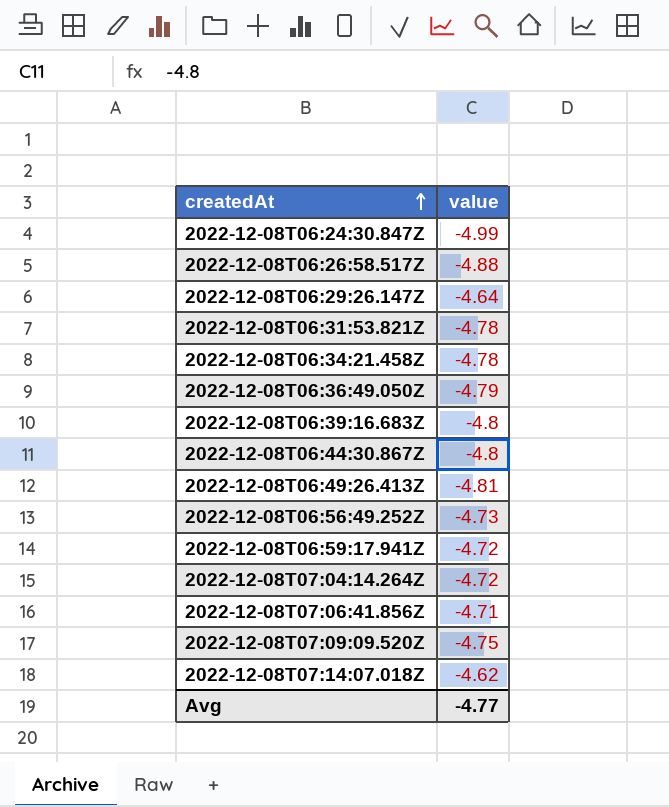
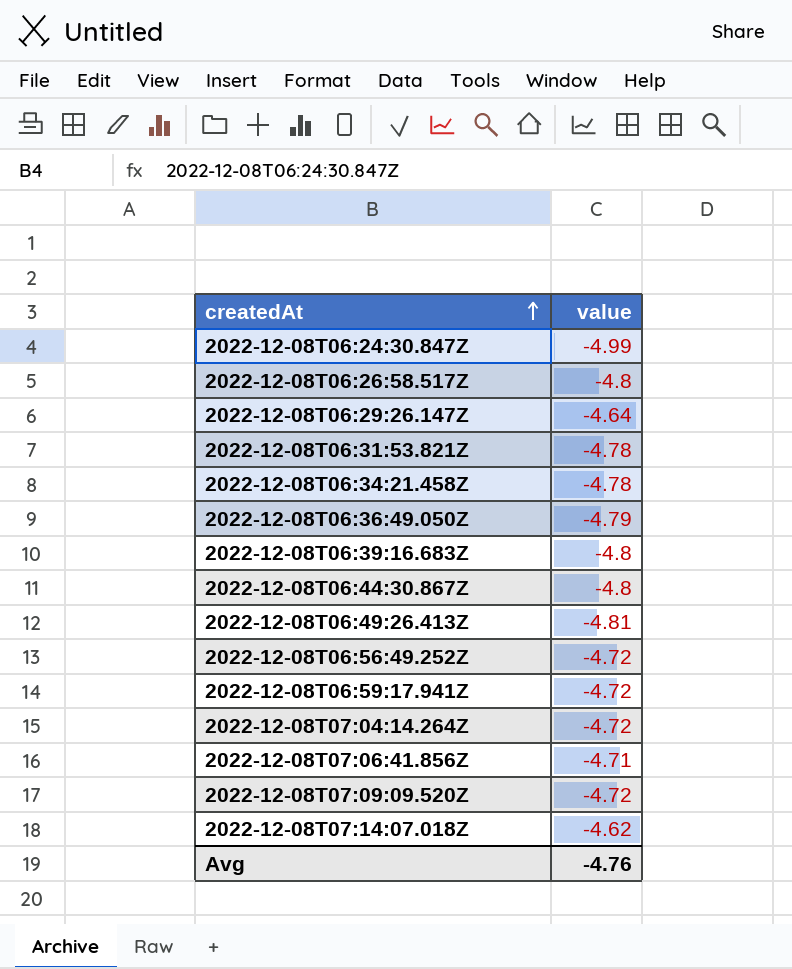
2022-12-08T06:26:58.517Z | value: -4.88 -> -4.8
2022-12-08T06:56:49.252Z | value: -4.73 -> -4.72
2022-12-08T07:09:09.520Z | value: -4.75 -> -4.72
Avg | value: -4.77 -> -4.76

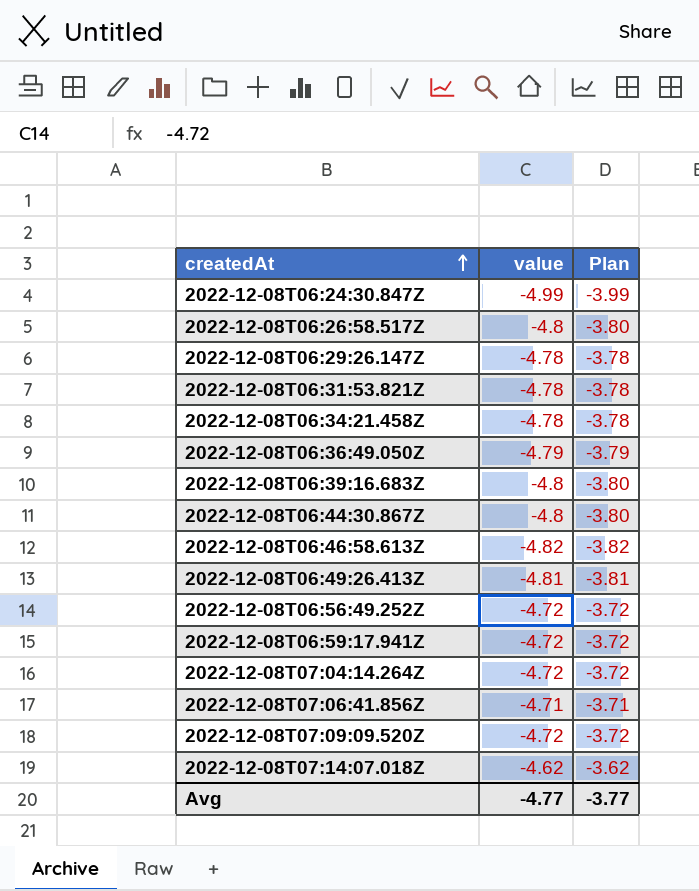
column Plan | formula: none -> [value] + 1
2022-12-08T06:29:26.147Z | value: -4.64 -> -4.78
row 2022-12-08T06:46:58.613Z: none -> -4.82 | -3.82
Avg | value: -4.76 -> -4.77

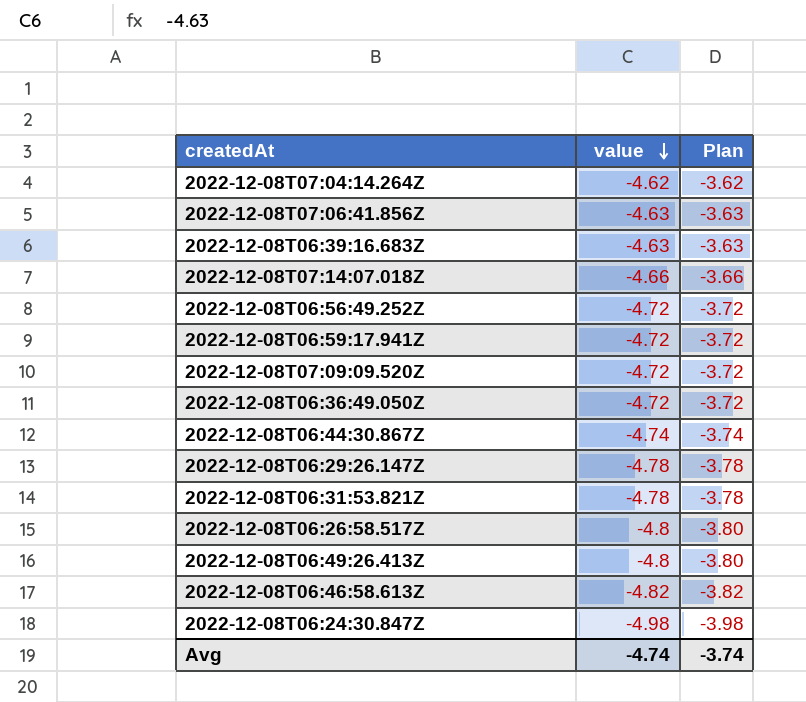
row order: createdAt ascending -> value descending
row 2022-12-08T06:34:21.458Z: -4.78 | -3.78 -> none
2022-12-08T07:04:14.264Z | value: -4.72 -> -4.62
2022-12-08T07:04:14.264Z | Plan: -3.72 -> -3.62
2022-12-08T07:06:41.856Z | value: -4.71 -> -4.63
2022-12-08T07:06:41.856Z | Plan: -3.71 -> -3.63
2022-12-08T06:39:16.683Z | value: -4.8 -> -4.63
2022-12-08T06:39:16.683Z | Plan: -3.80 -> -3.63
2022-12-08T07:14:07.018Z | value: -4.62 -> -4.66
2022-12-08T07:14:07.018Z | Plan: -3.62 -> -3.66
2022-12-08T06:36:49.050Z | value: -4.79 -> -4.72
2022-12-08T06:36:49.050Z | Plan: -3.79 -> -3.72
2022-12-08T06:44:30.867Z | value: -4.8 -> -4.74
2022-12-08T06:44:30.867Z | Plan: -3.80 -> -3.74
2022-12-08T06:49:26.413Z | value: -4.81 -> -4.8
2022-12-08T06:49:26.413Z | Plan: -3.81 -> -3.80
2022-12-08T06:24:30.847Z | value: -4.99 -> -4.98
2022-12-08T06:24:30.847Z | Plan: -3.99 -> -3.98
Avg | value: -4.77 -> -4.74
Avg | Plan: -3.77 -> -3.74

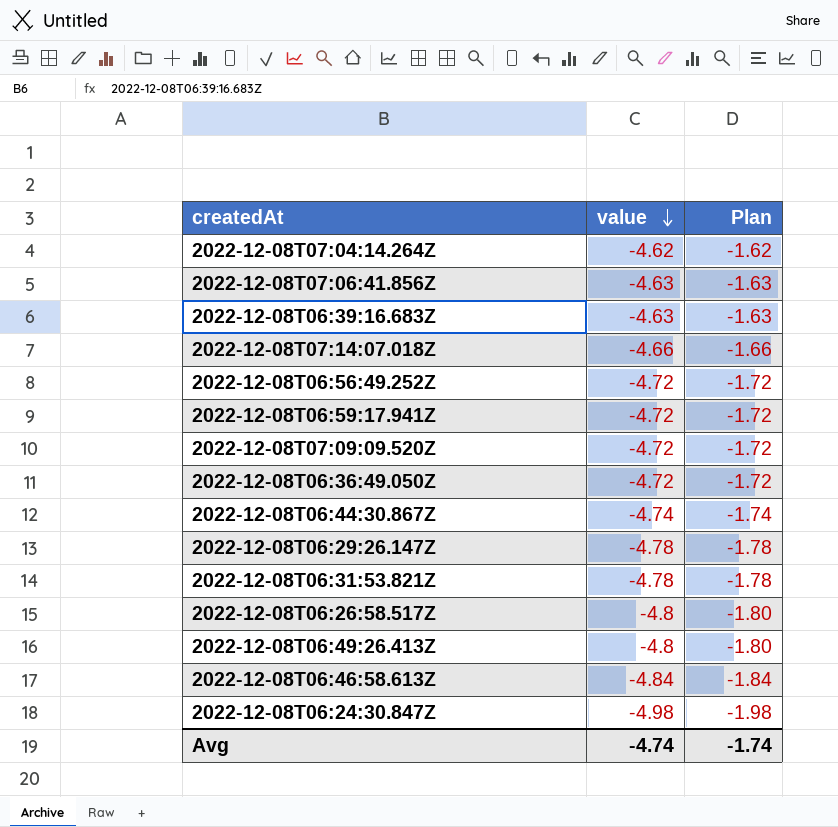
column Plan | formula: [value] + 1 -> [value] + 3
2022-12-08T06:46:58.613Z | value: -4.82 -> -4.84
Avg | Plan: -3.74 -> -1.74

